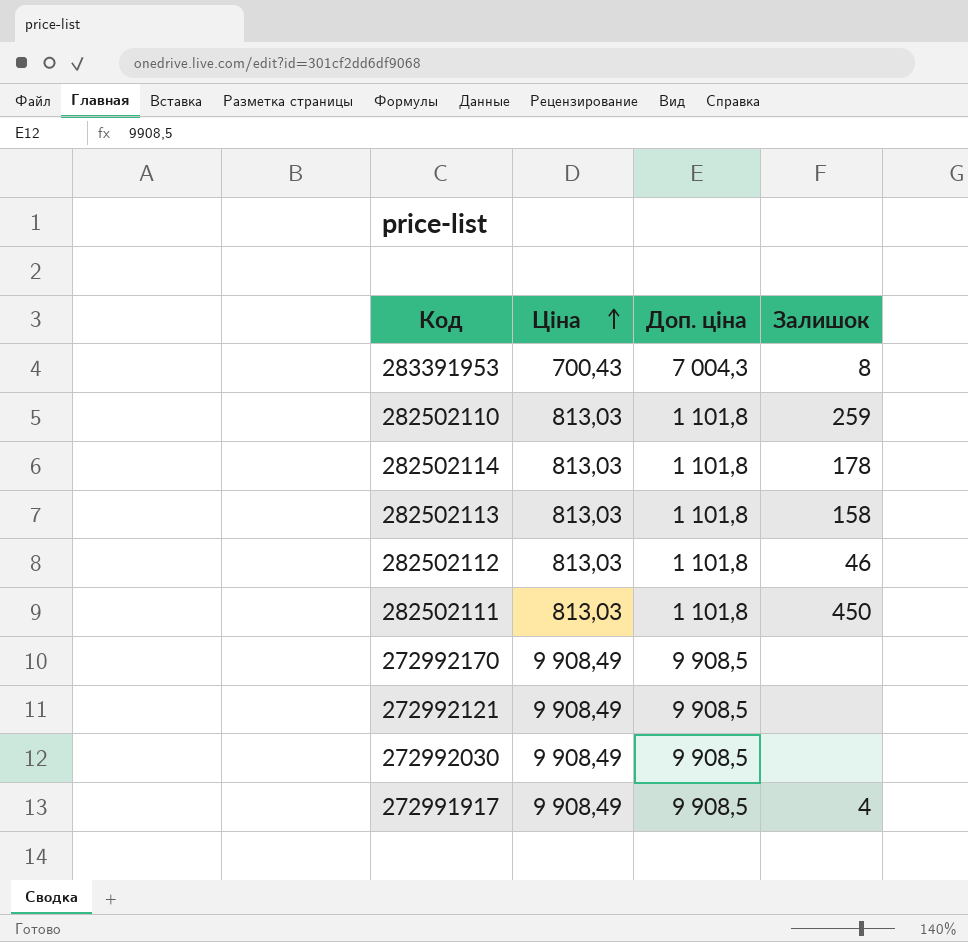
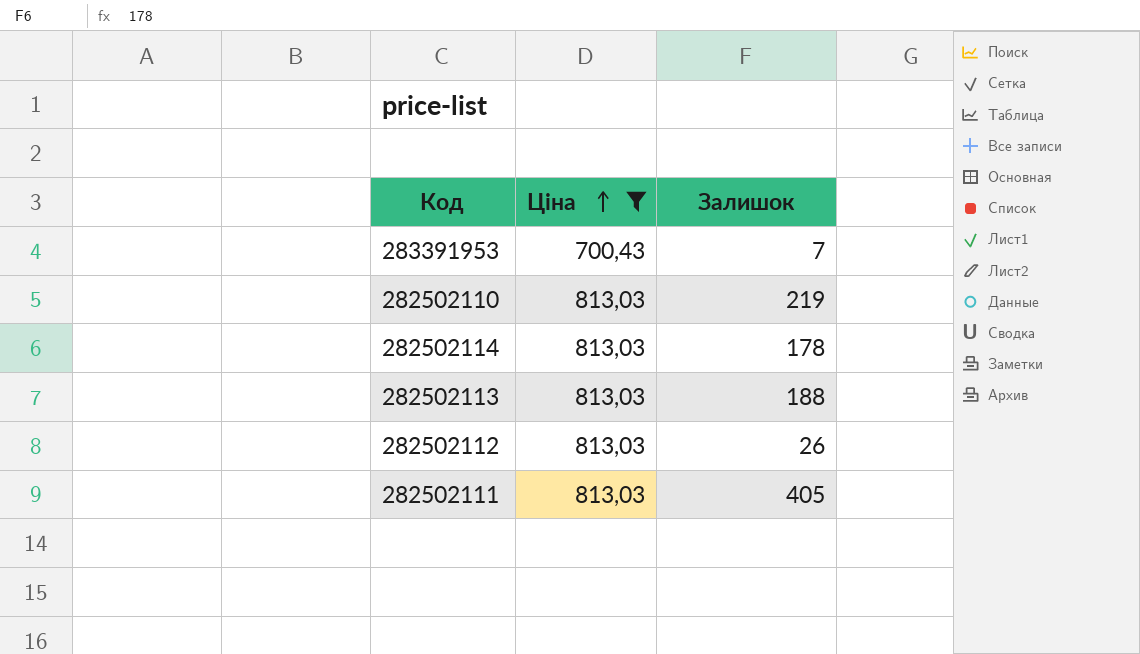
filter: none -> Ціна != 9 908,49
column Доп. ціна | position: 3 -> none
283391953 | Залишок: 8 -> 7
282502110 | Залишок: 259 -> 219
282502113 | Залишок: 158 -> 188
282502112 | Залишок: 46 -> 26
282502111 | Залишок: 450 -> 405

